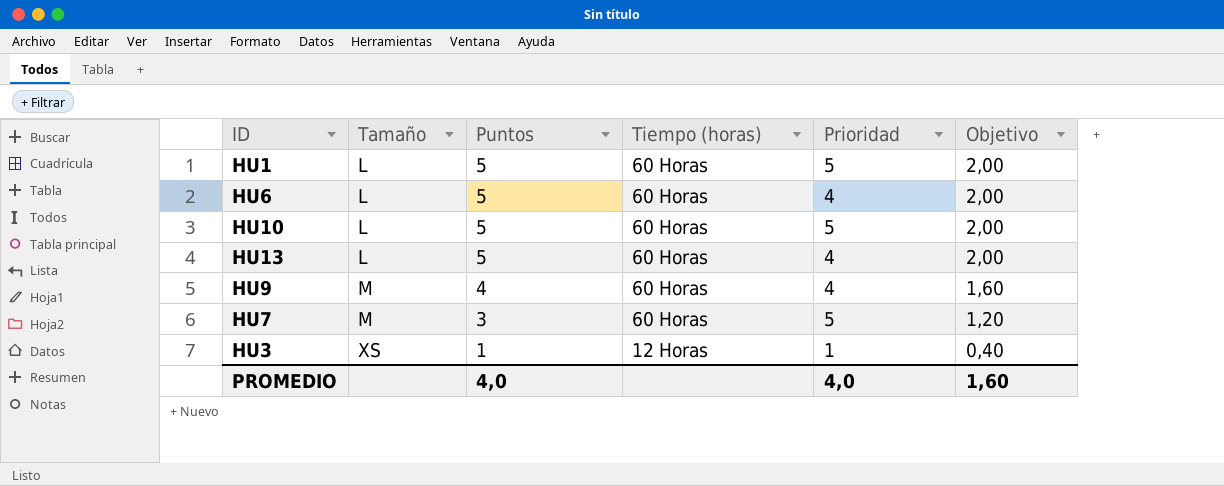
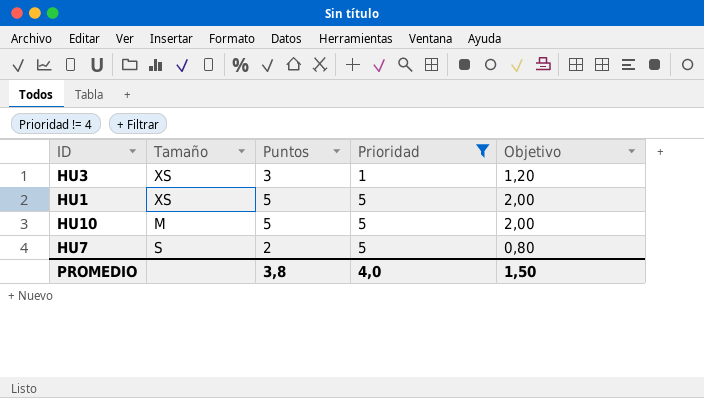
filter: none -> Prioridad != 4
row order: Tamaño ascending -> Prioridad ascending
column Tiempo (horas) | position: 4 -> none
HU3 | Puntos: 1 -> 3
HU3 | Objetivo: 0,40 -> 1,20
HU1 | Tamaño: L -> XS
HU10 | Tamaño: L -> M
HU7 | Tamaño: M -> S
HU7 | Puntos: 3 -> 2
HU7 | Objetivo: 1,20 -> 0,80
PROMEDIO | Puntos: 4,0 -> 3,8
PROMEDIO | Objetivo: 1,60 -> 1,50

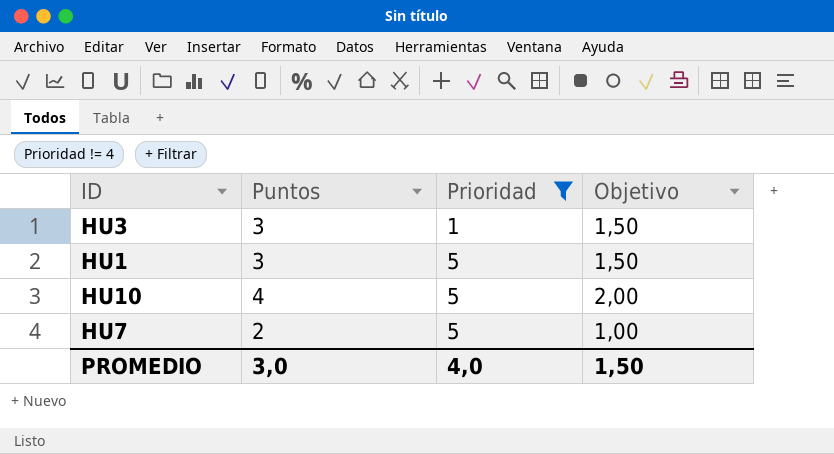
column Tamaño | position: 2 -> none
column Objetivo | formula: [Puntos] * 0,4 -> [Puntos] * 0,5
HU1 | Puntos: 5 -> 3
HU10 | Puntos: 5 -> 4
PROMEDIO | Puntos: 3,8 -> 3,0

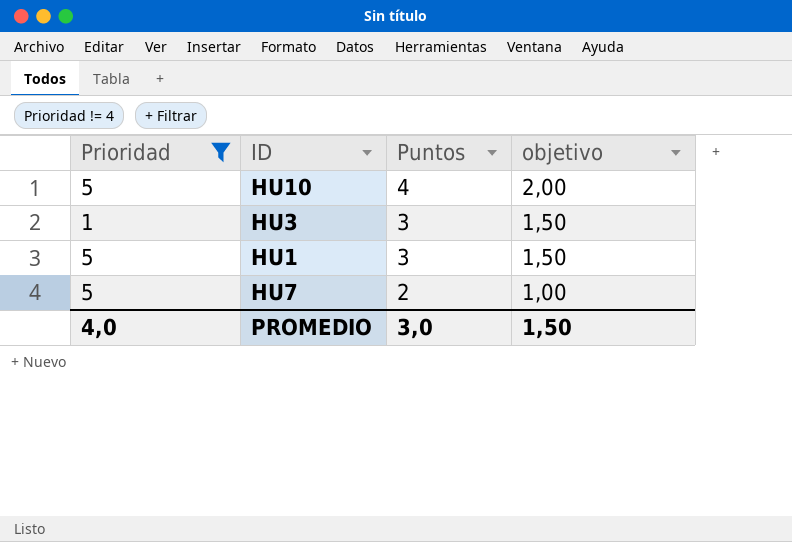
row order: Prioridad ascending -> Puntos descending
column Prioridad | position: 3 -> 1
column name: Objetivo -> objetivo

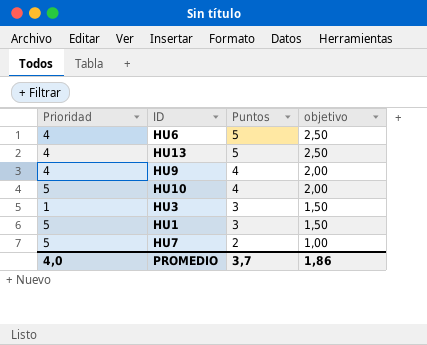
filter: Prioridad != 4 -> none
PROMEDIO | Puntos: 3,0 -> 3,7
PROMEDIO | objetivo: 1,50 -> 1,86

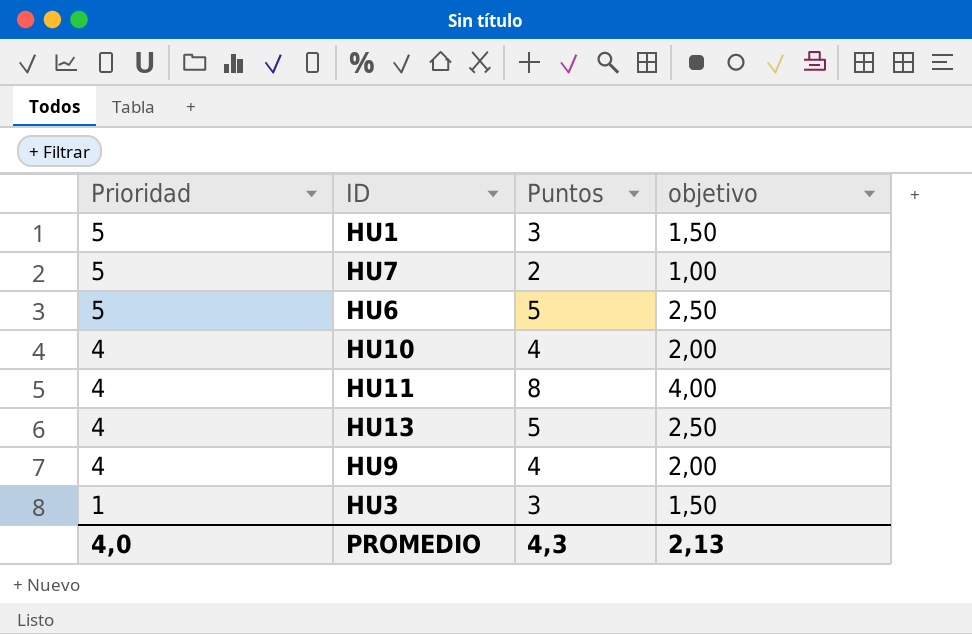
row order: Puntos descending -> Prioridad descending
HU6 | Prioridad: 4 -> 5
HU10 | Prioridad: 5 -> 4
row HU11: none -> 4 | 8 | 4,00
PROMEDIO | Puntos: 3,7 -> 4,3
PROMEDIO | objetivo: 1,86 -> 2,13

